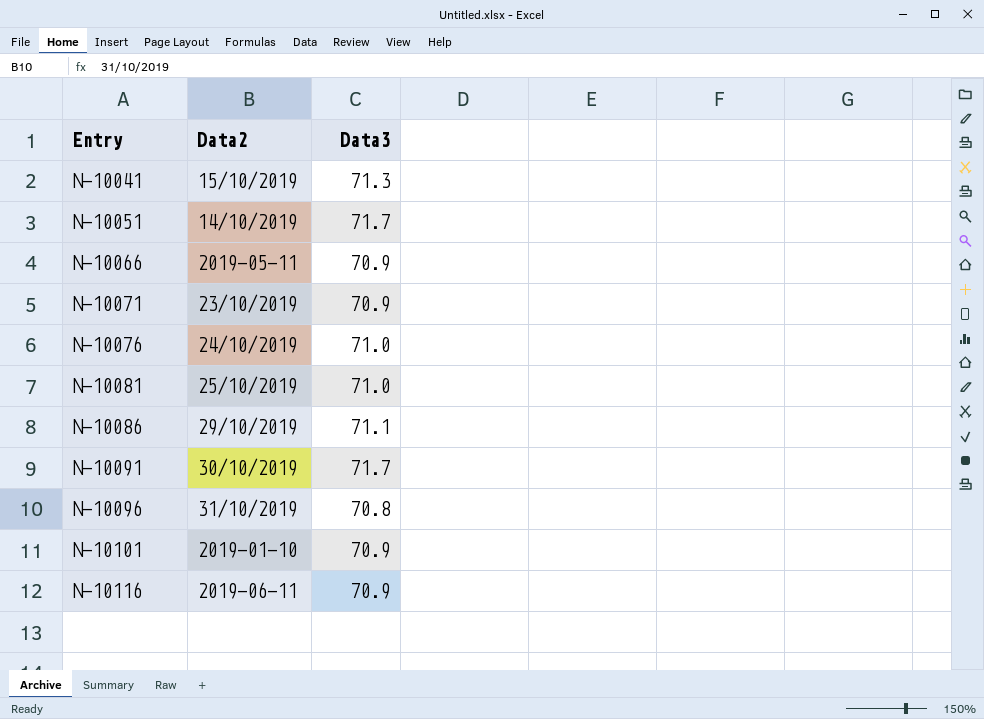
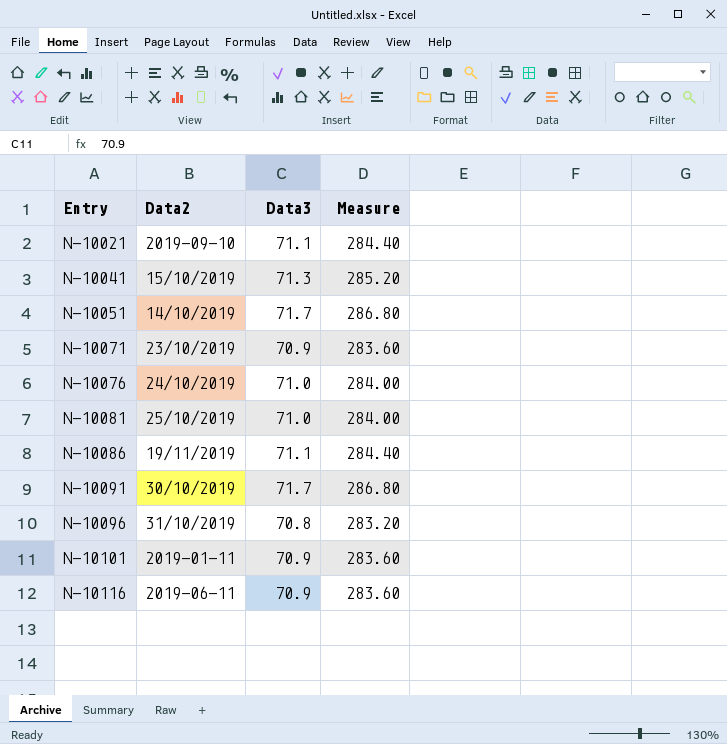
column Measure | formula: none -> [Data3] * 4
row N-10066: 2019-05-11 | 70.9 -> none
row N-10021: none -> 2019-09-10 | 71.1 | 284.40
N-10086 | Data2: 29/10/2019 -> 19/11/2019
N-10101 | Data2: 2019-01-10 -> 2019-01-11

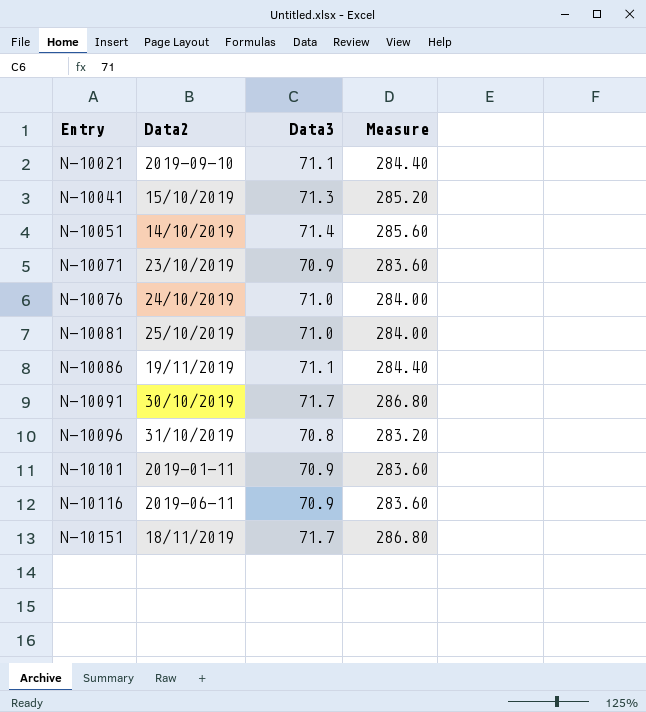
N-10051 | Data3: 71.7 -> 71.4
N-10051 | Measure: 286.80 -> 285.60
row N-10151: none -> 18/11/2019 | 71.7 | 286.80

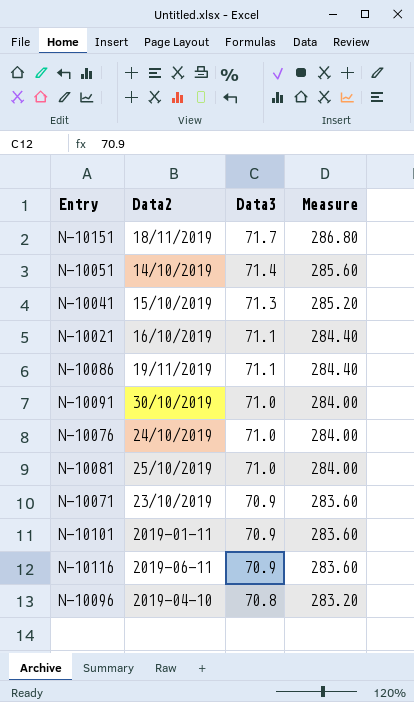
row order: Entry ascending -> Data3 descending
N-10021 | Data2: 2019-09-10 -> 16/10/2019
N-10091 | Data3: 71.7 -> 71.0
N-10091 | Measure: 286.80 -> 284.00
N-10096 | Data2: 31/10/2019 -> 2019-04-10

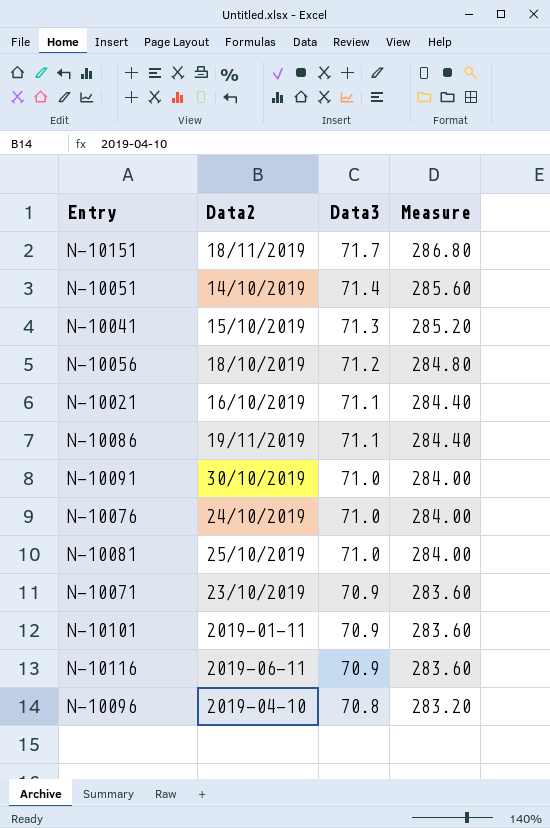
row N-10056: none -> 18/10/2019 | 71.2 | 284.80

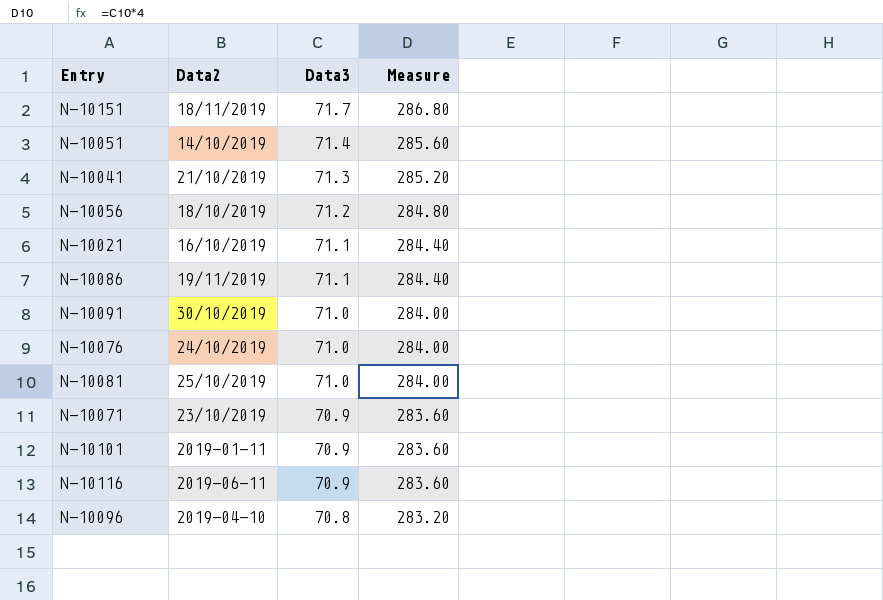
N-10041 | Data2: 15/10/2019 -> 21/10/2019

